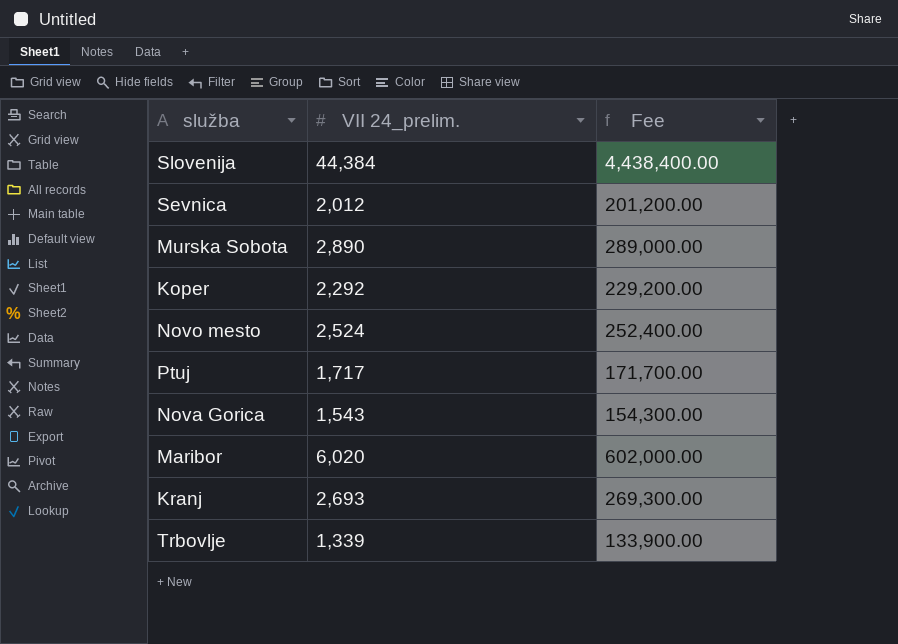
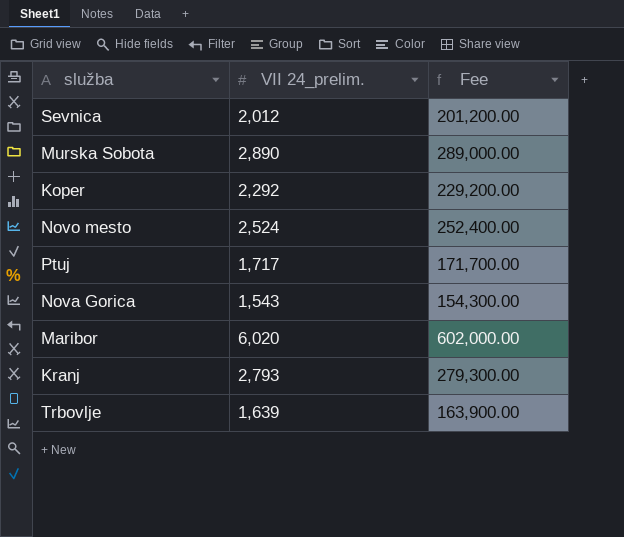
row Slovenija: 44,384 | 4,438,400.00 -> none
Kranj | VII 24_prelim.: 2,693 -> 2,793
Kranj | Fee: 269,300.00 -> 279,300.00
Trbovlje | VII 24_prelim.: 1,339 -> 1,639
Trbovlje | Fee: 133,900.00 -> 163,900.00

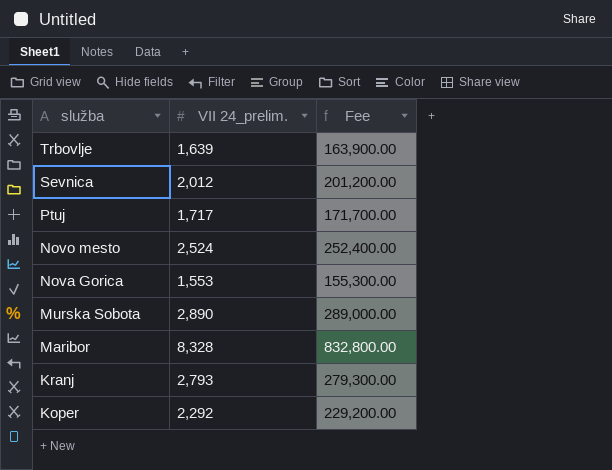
row order: none -> služba descending
Nova Gorica | VII 24_prelim.: 1,543 -> 1,553
Nova Gorica | Fee: 154,300.00 -> 155,300.00
Maribor | VII 24_prelim.: 6,020 -> 8,328
Maribor | Fee: 602,000.00 -> 832,800.00

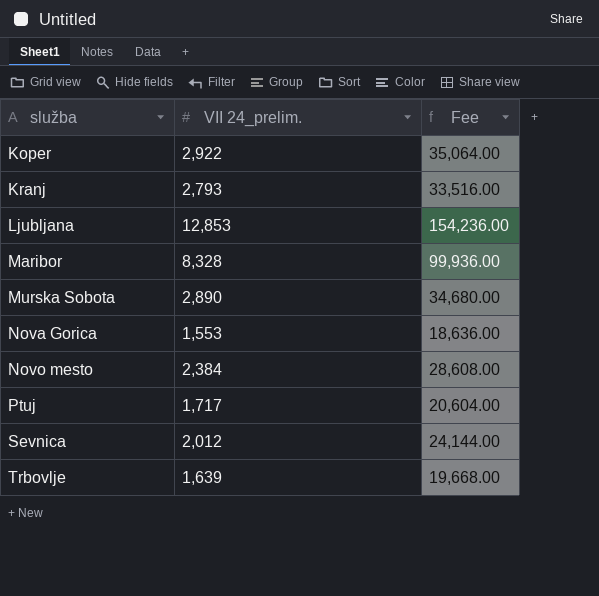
row order: služba descending -> služba ascending
column Fee | formula: [VII 24_prelim.] * 100 -> [VII 24_prelim.] * 12
Koper | VII 24_prelim.: 2,292 -> 2,922
row Ljubljana: none -> 12,853 | 154,236.00
Novo mesto | VII 24_prelim.: 2,524 -> 2,384

